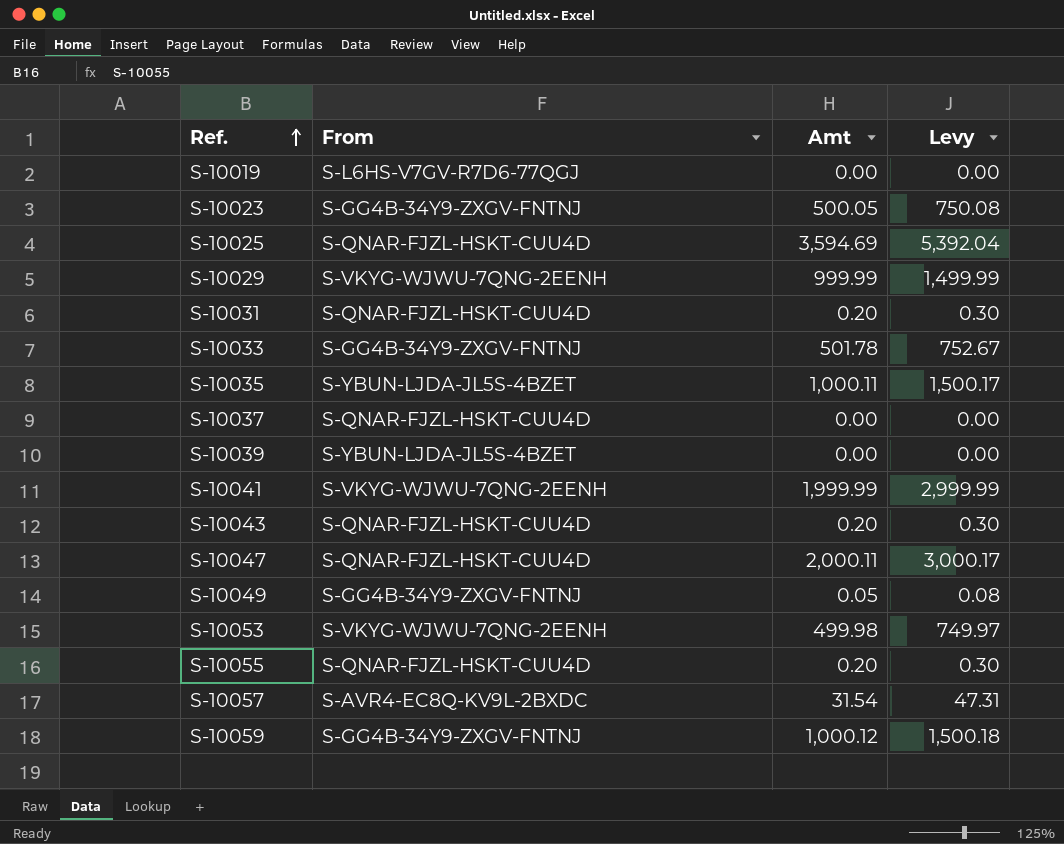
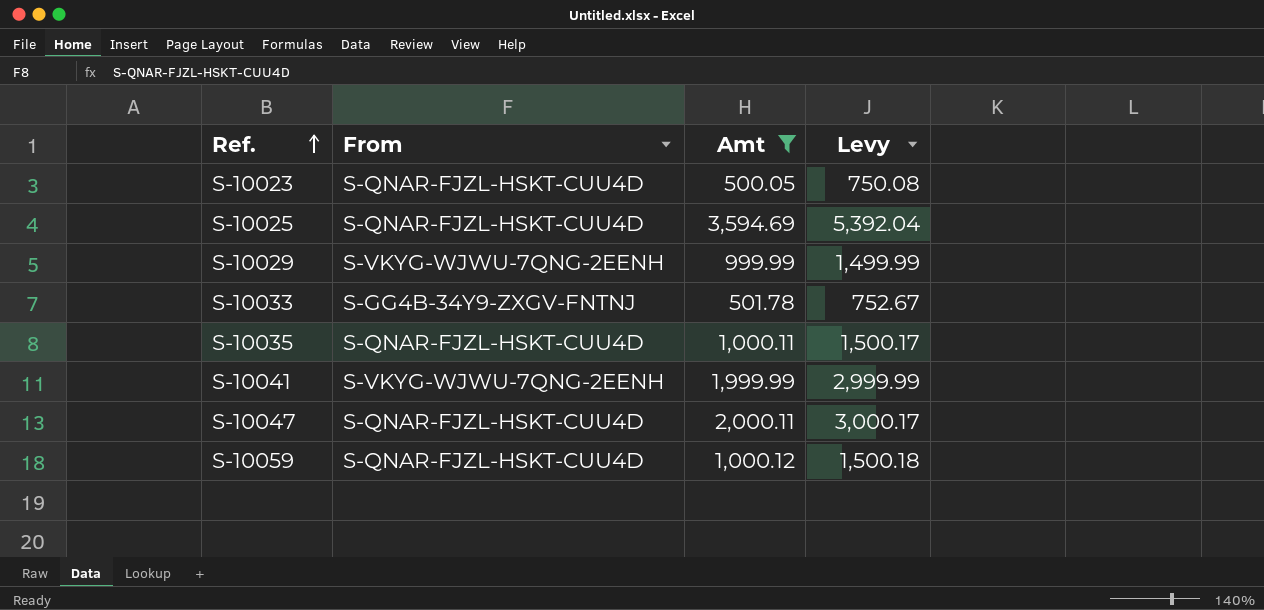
filter: none -> Amt >= 500.05
S-10023 | From: S-GG4B-34Y9-ZXGV-FNTNJ -> S-QNAR-FJZL-HSKT-CUU4D
S-10035 | From: S-YBUN-LJDA-JL5S-4BZET -> S-QNAR-FJZL-HSKT-CUU4D
S-10059 | From: S-GG4B-34Y9-ZXGV-FNTNJ -> S-QNAR-FJZL-HSKT-CUU4D

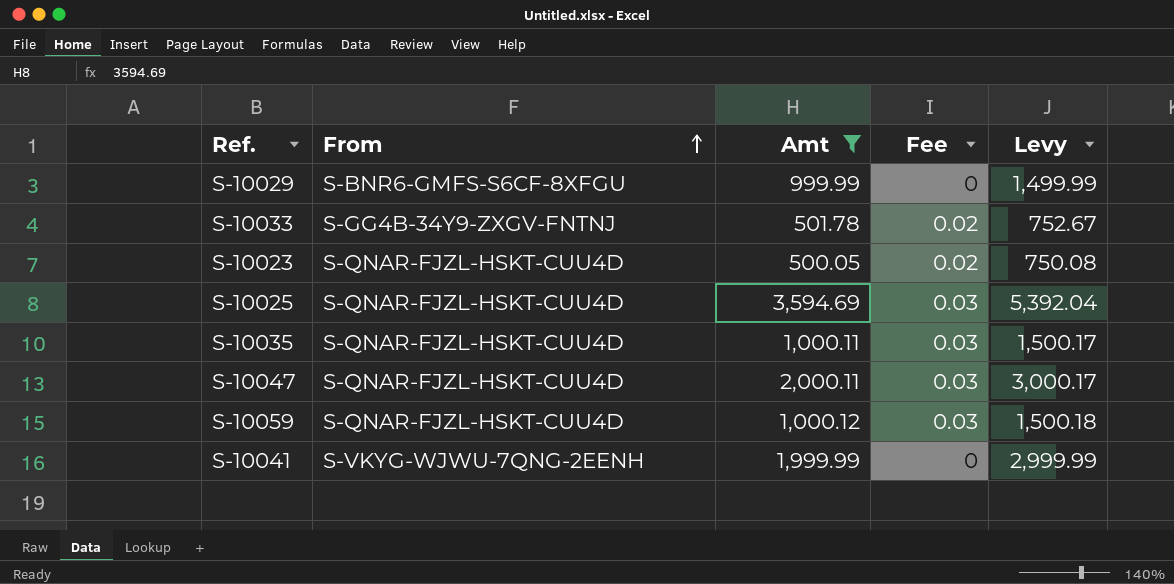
row order: Ref. ascending -> From ascending
column Fee | position: none -> 4
S-10029 | From: S-VKYG-WJWU-7QNG-2EENH -> S-BNR6-GMFS-S6CF-8XFGU

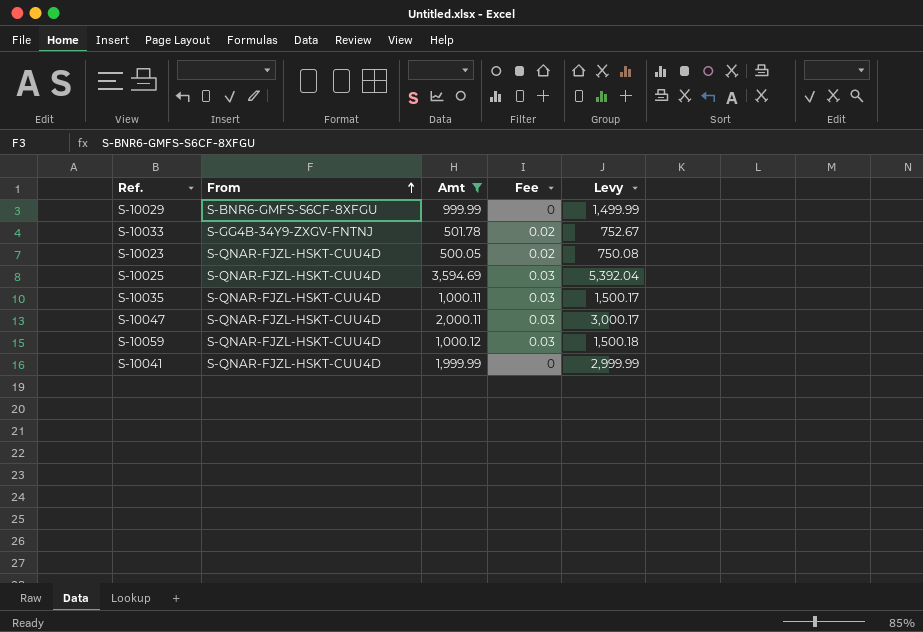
S-10041 | From: S-VKYG-WJWU-7QNG-2EENH -> S-QNAR-FJZL-HSKT-CUU4D

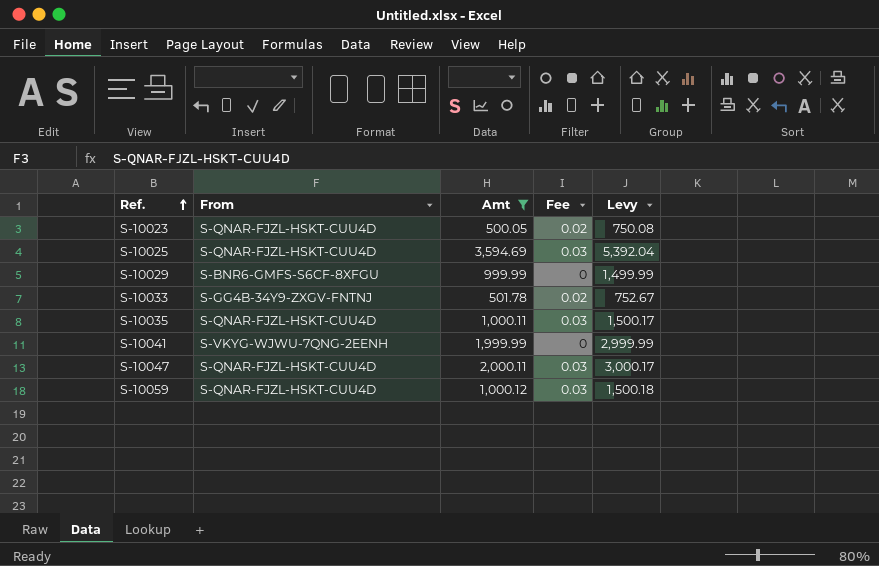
row order: From ascending -> Ref. ascending
S-10041 | From: S-QNAR-FJZL-HSKT-CUU4D -> S-VKYG-WJWU-7QNG-2EENH

